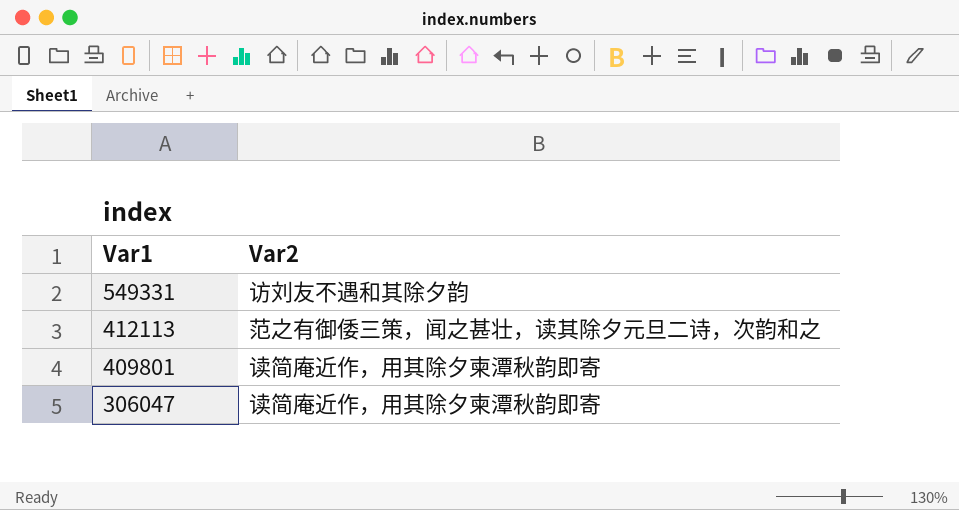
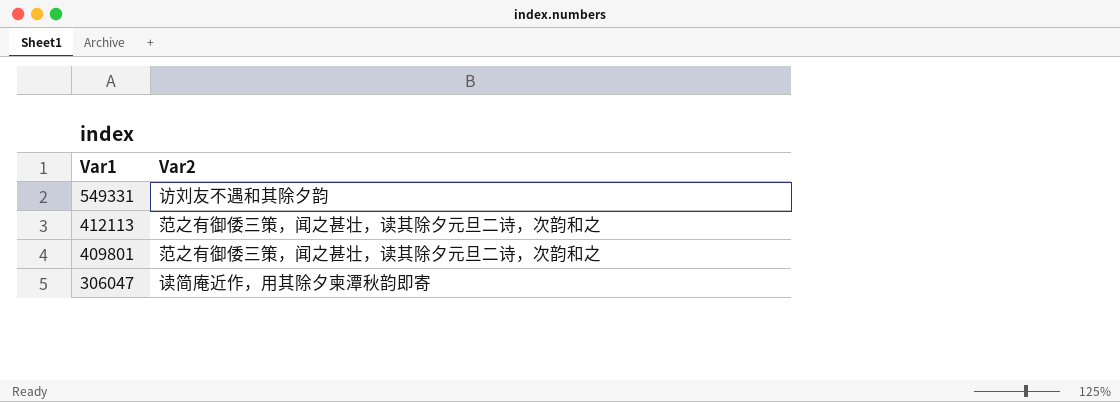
409801 | Var2: 读简庵近作，用其除夕柬潭秋韵即寄 -> 范之有御倭三策，闻之甚壮，读其除夕元旦二诗，次韵和之

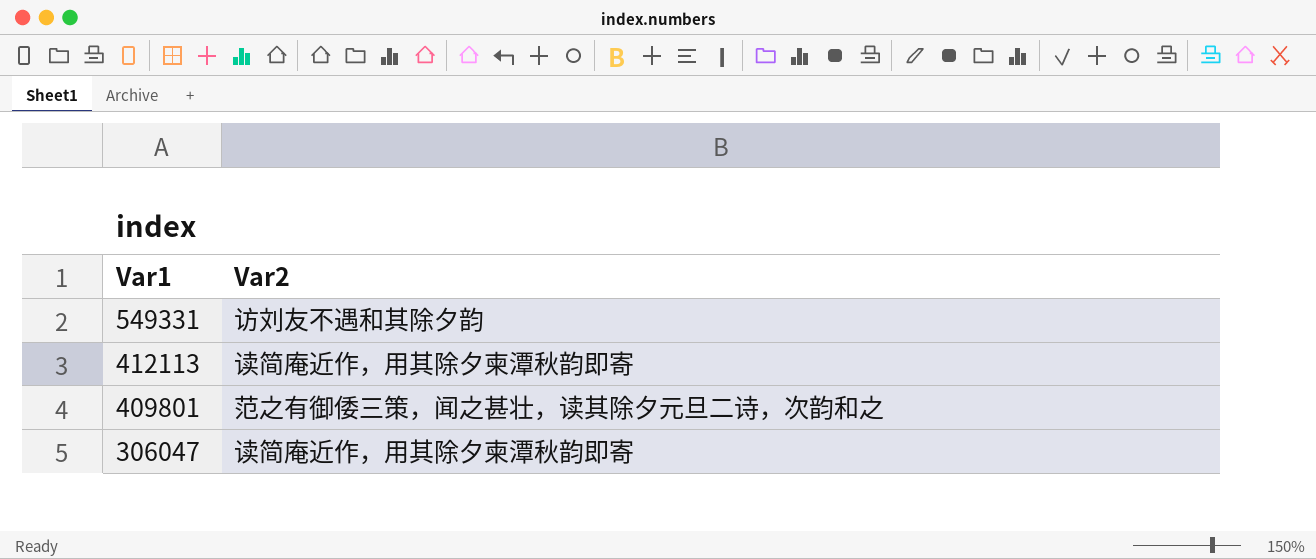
412113 | Var2: 范之有御倭三策，闻之甚壮，读其除夕元旦二诗，次韵和之 -> 读简庵近作，用其除夕柬潭秋韵即寄

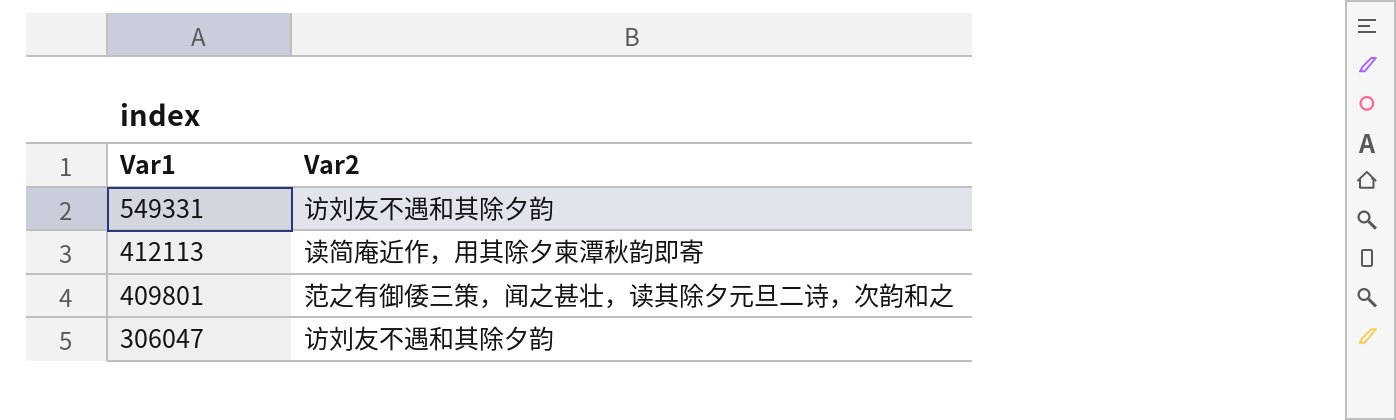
306047 | Var2: 读简庵近作，用其除夕柬潭秋韵即寄 -> 访刘友不遇和其除夕韵

